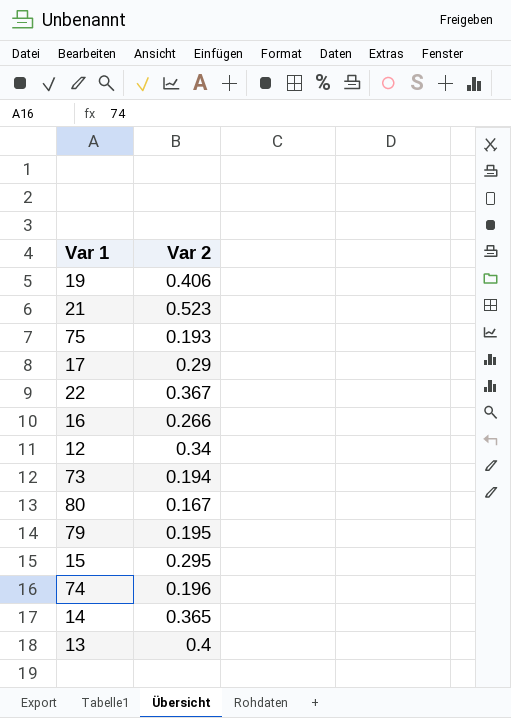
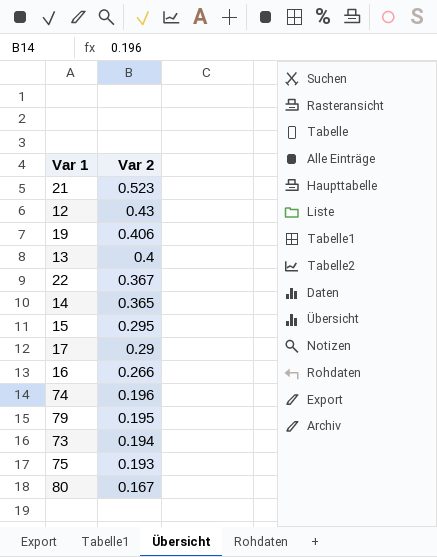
row order: none -> Var 2 descending
12 | Var 2: 0.34 -> 0.43

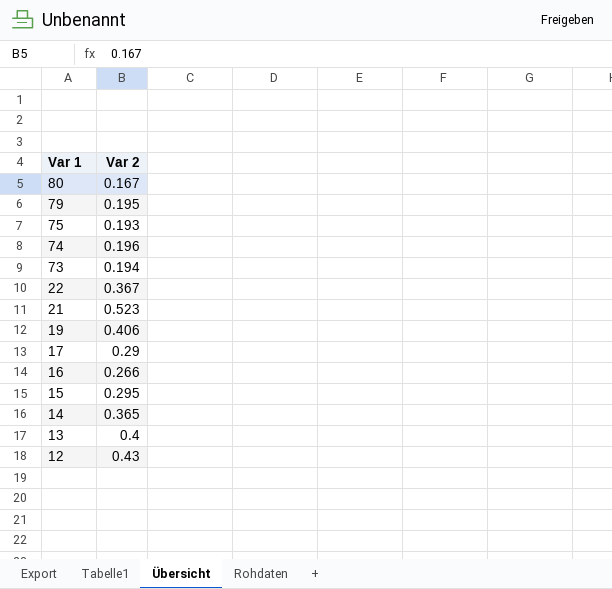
row order: Var 2 descending -> Var 1 descending

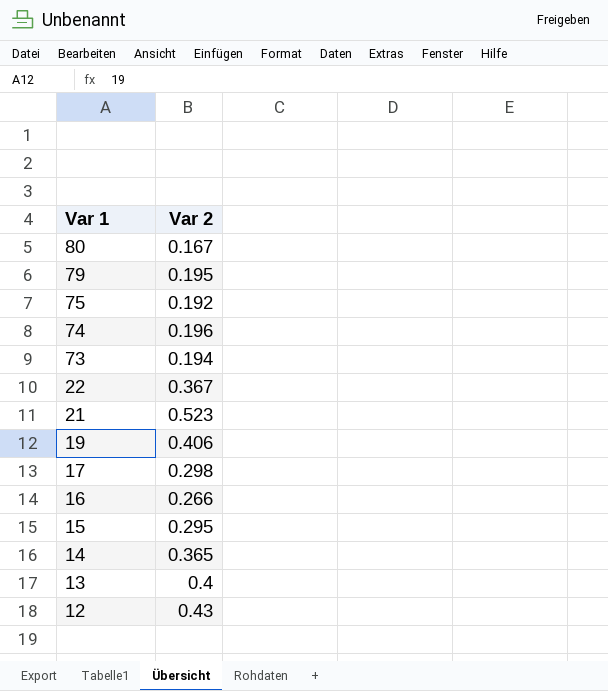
75 | Var 2: 0.193 -> 0.192
17 | Var 2: 0.29 -> 0.298

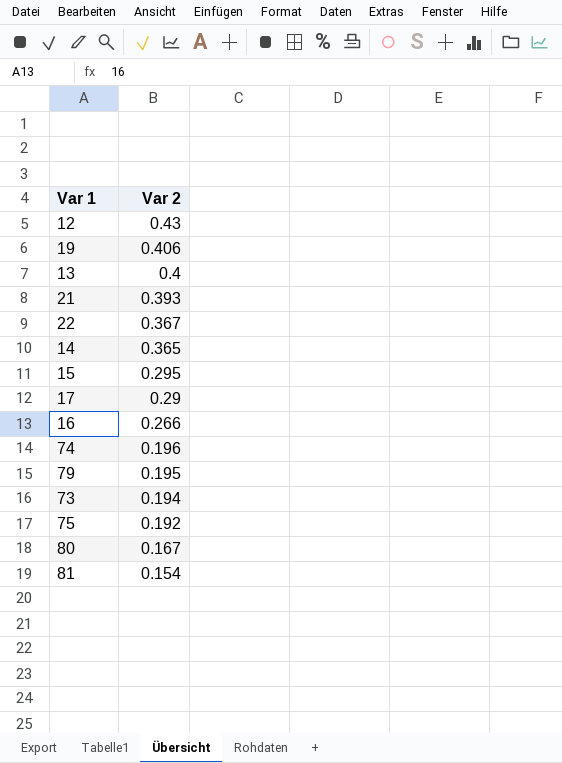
row order: Var 1 descending -> Var 2 descending
21 | Var 2: 0.523 -> 0.393
17 | Var 2: 0.298 -> 0.29
row 81: none -> 0.154

